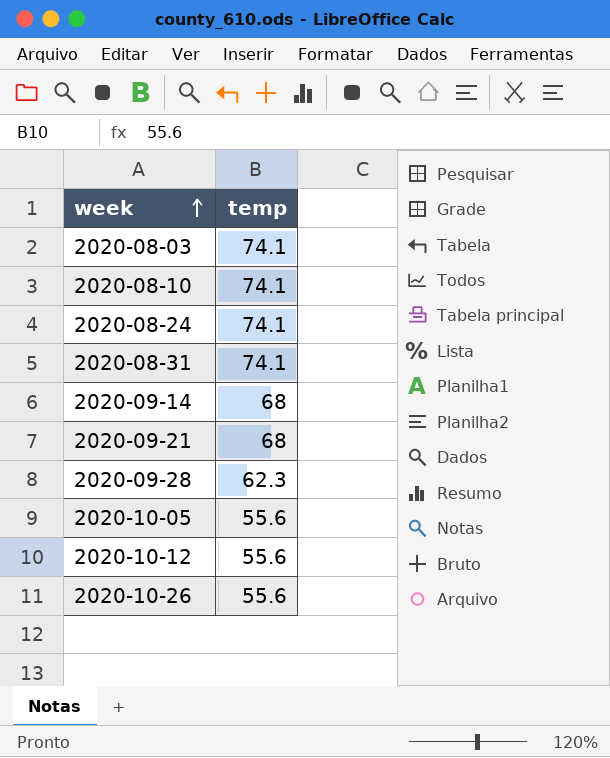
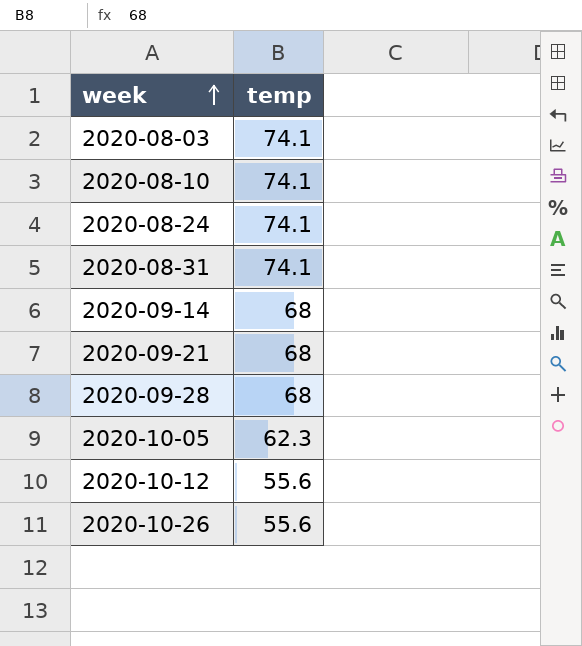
2020-09-28 | temp: 62.3 -> 68
2020-10-05 | temp: 55.6 -> 62.3

